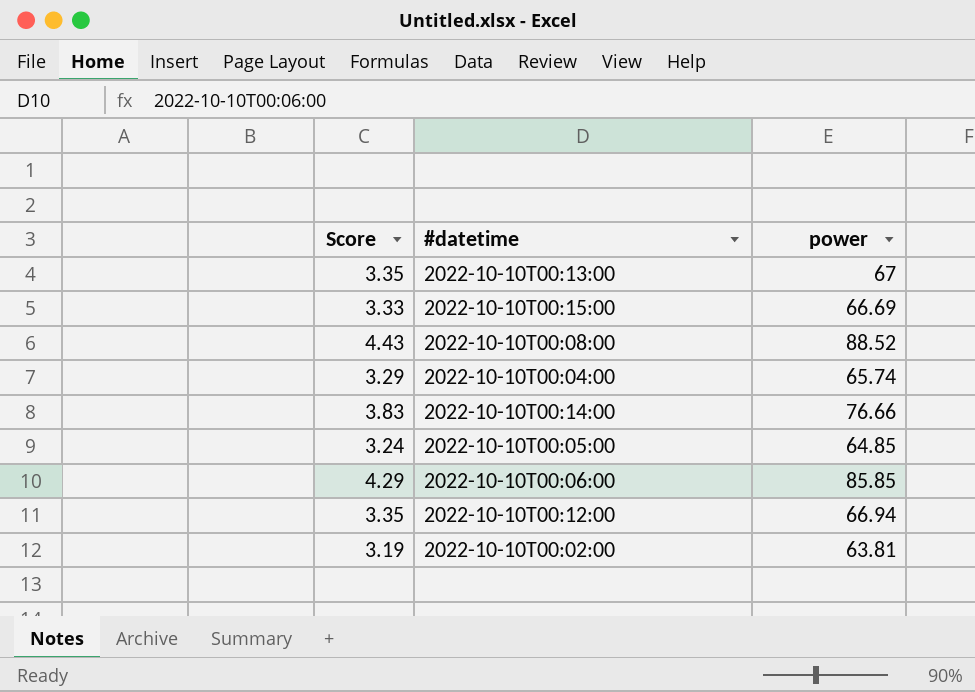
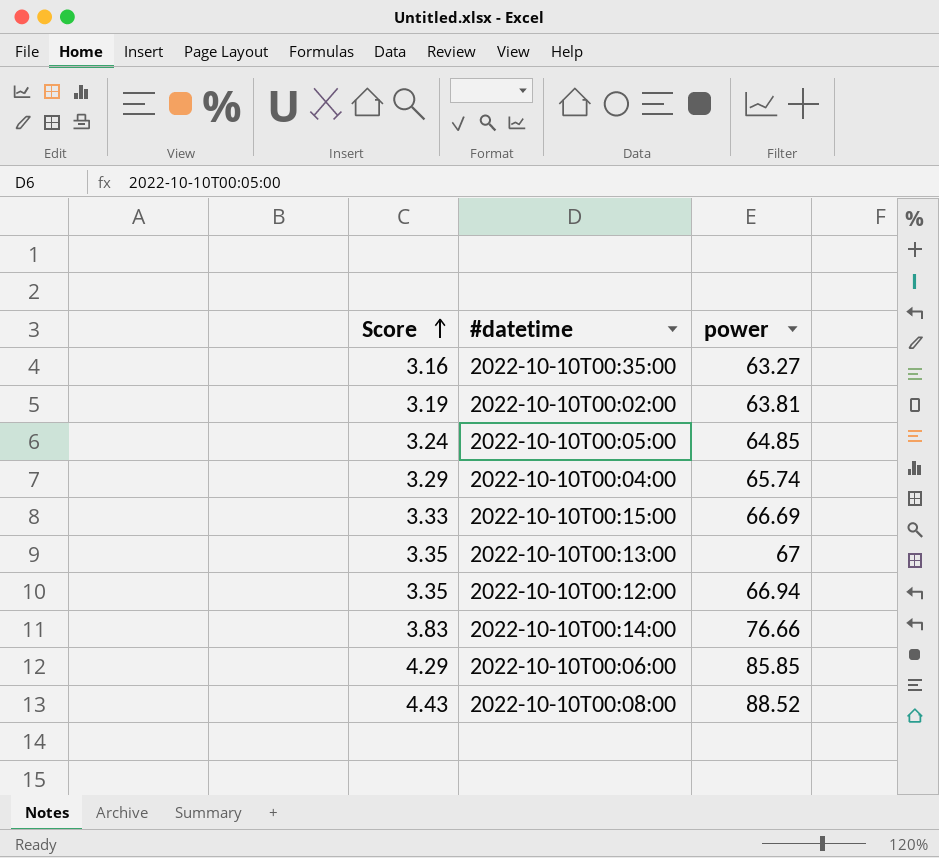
row order: none -> Score ascending
row 2022-10-10T00:35:00: none -> 3.16 | 63.27

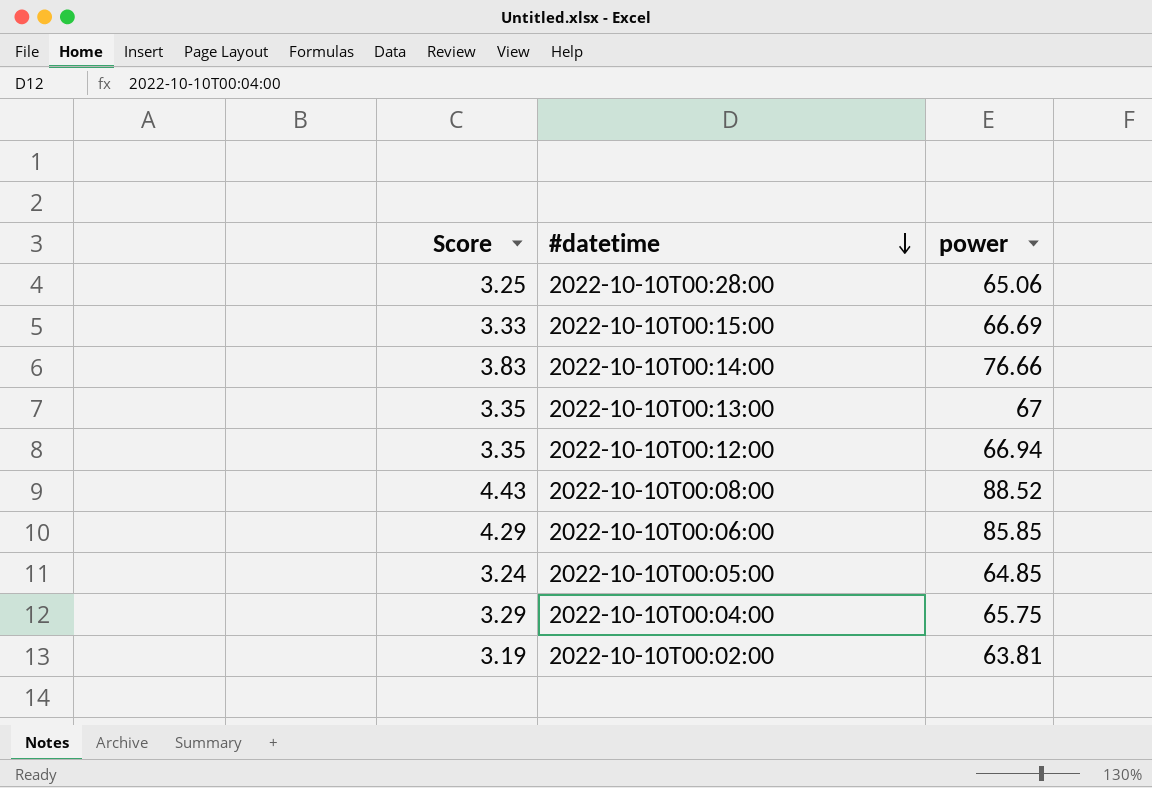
row order: Score ascending -> #datetime descending
row 2022-10-10T00:35:00: 3.16 | 63.27 -> none
row 2022-10-10T00:28:00: none -> 3.25 | 65.06
2022-10-10T00:04:00 | power: 65.74 -> 65.75

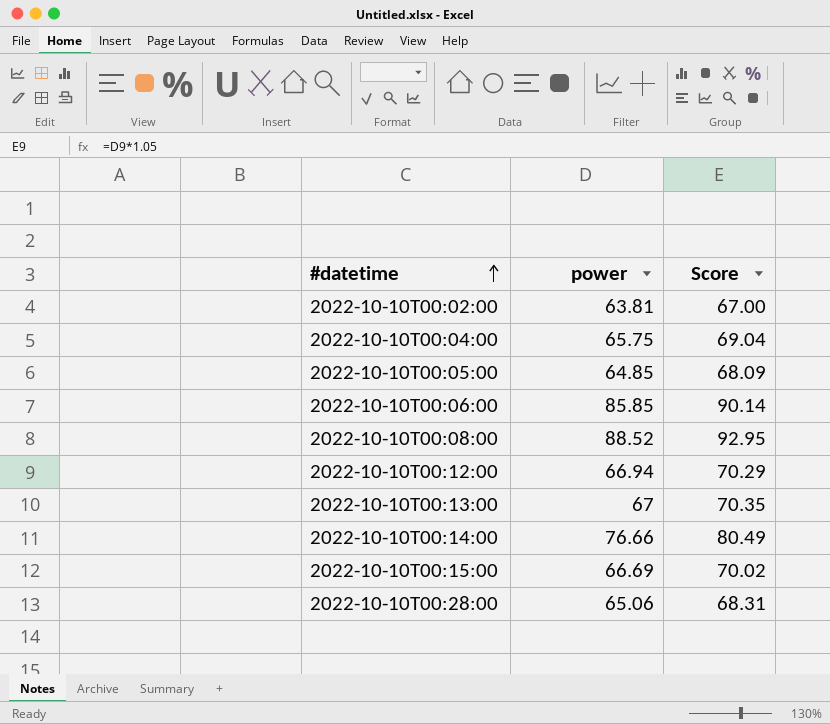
row order: #datetime descending -> #datetime ascending
column Score | formula: [power] * 0.05 -> [power] * 1.05
column Score | position: 1 -> 3

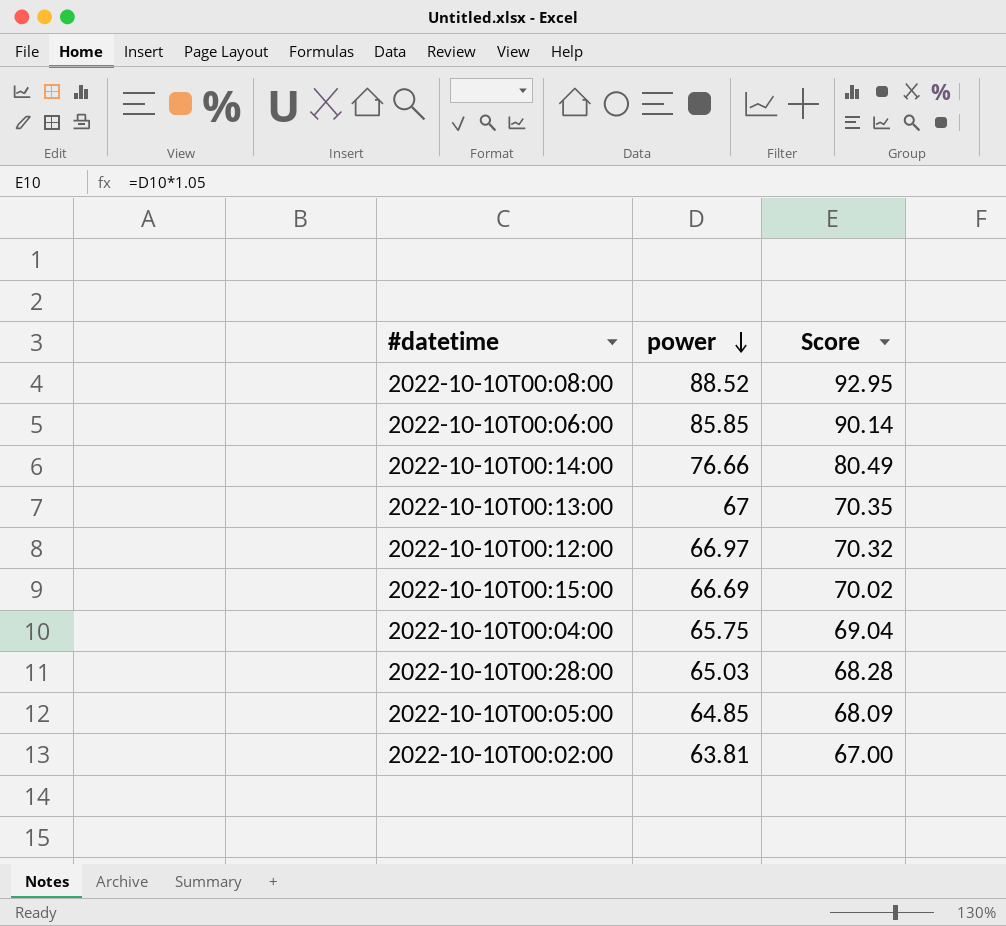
row order: #datetime ascending -> power descending
2022-10-10T00:12:00 | power: 66.94 -> 66.97
2022-10-10T00:12:00 | Score: 70.29 -> 70.32
2022-10-10T00:28:00 | power: 65.06 -> 65.03
2022-10-10T00:28:00 | Score: 68.31 -> 68.28

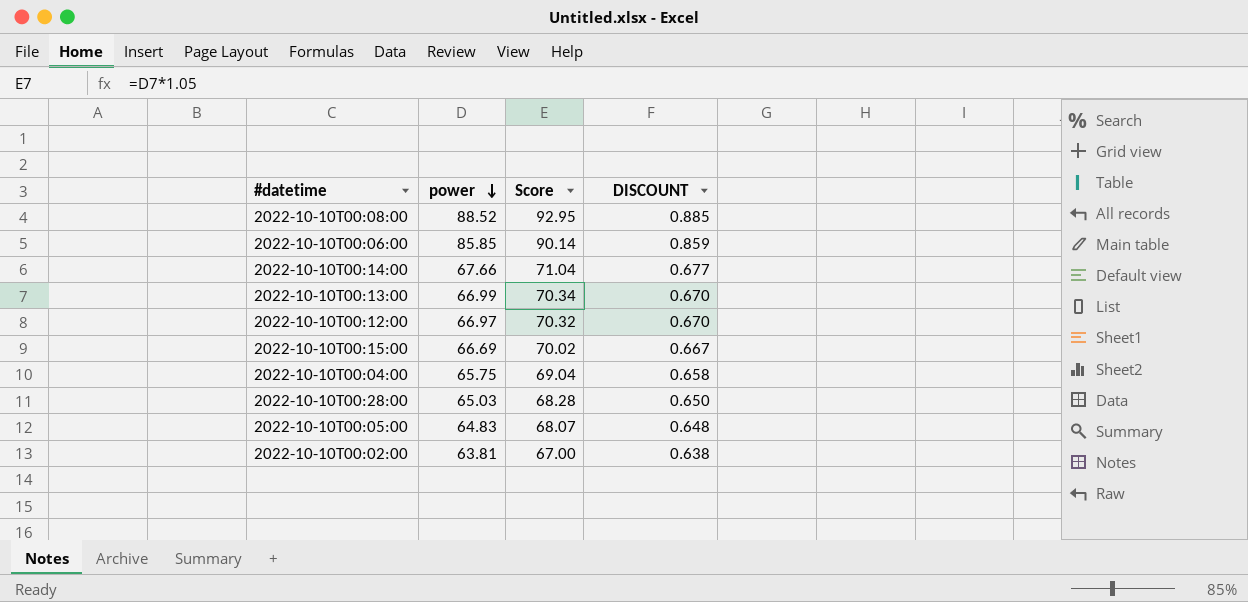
column DISCOUNT | formula: none -> [power] * 0.01
2022-10-10T00:14:00 | power: 76.66 -> 67.66
2022-10-10T00:14:00 | Score: 80.49 -> 71.04
2022-10-10T00:13:00 | power: 67 -> 66.99
2022-10-10T00:13:00 | Score: 70.35 -> 70.34
2022-10-10T00:05:00 | power: 64.85 -> 64.83
2022-10-10T00:05:00 | Score: 68.09 -> 68.07

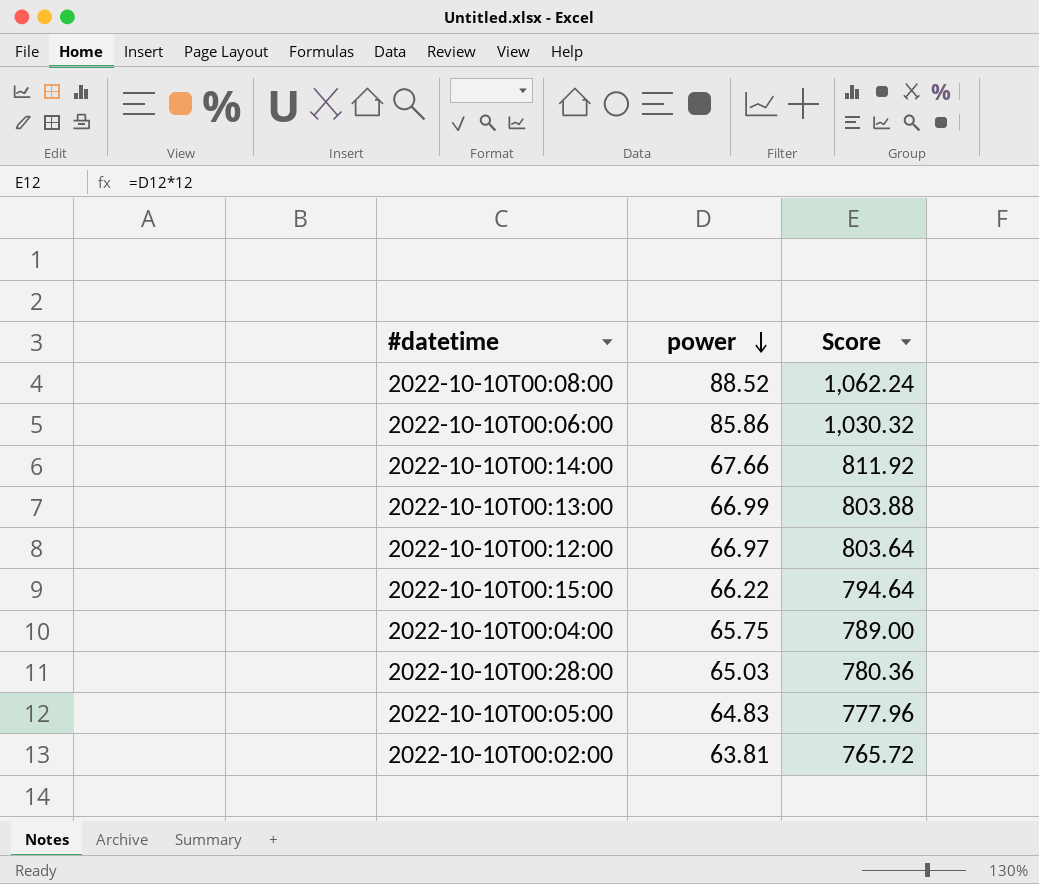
column DISCOUNT | formula: [power] * 0.01 -> none
column Score | formula: [power] * 1.05 -> [power] * 12
2022-10-10T00:06:00 | power: 85.85 -> 85.86
2022-10-10T00:15:00 | power: 66.69 -> 66.22

